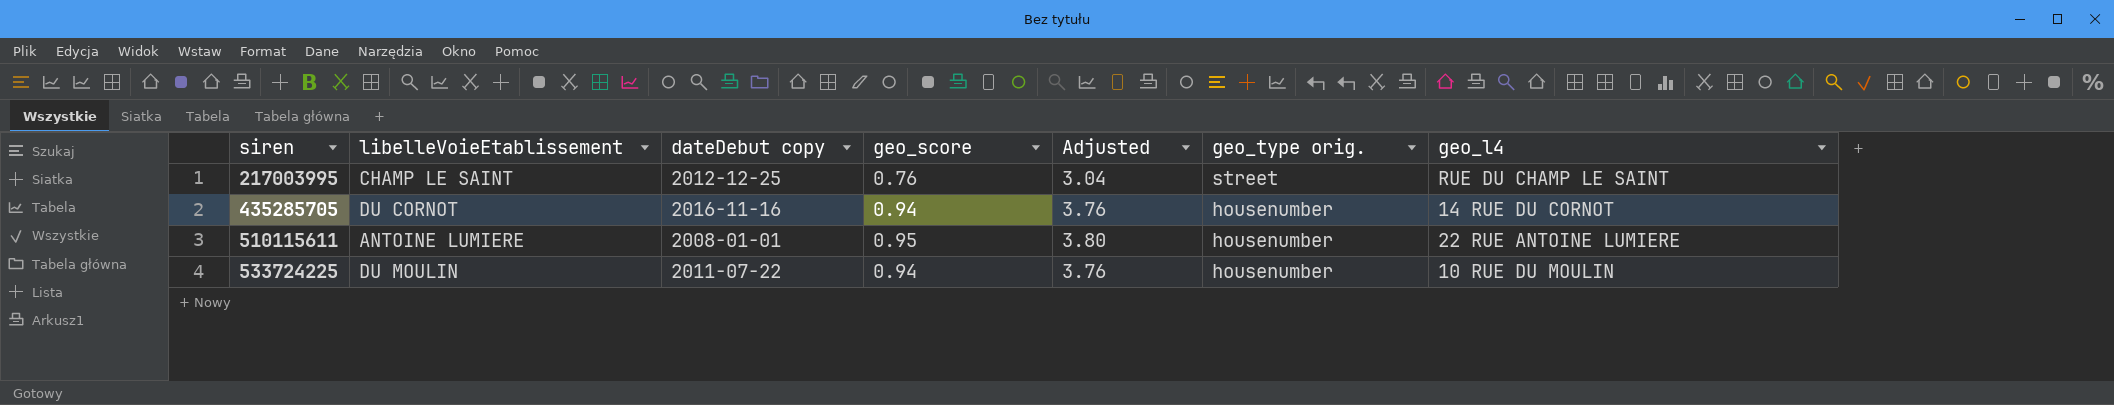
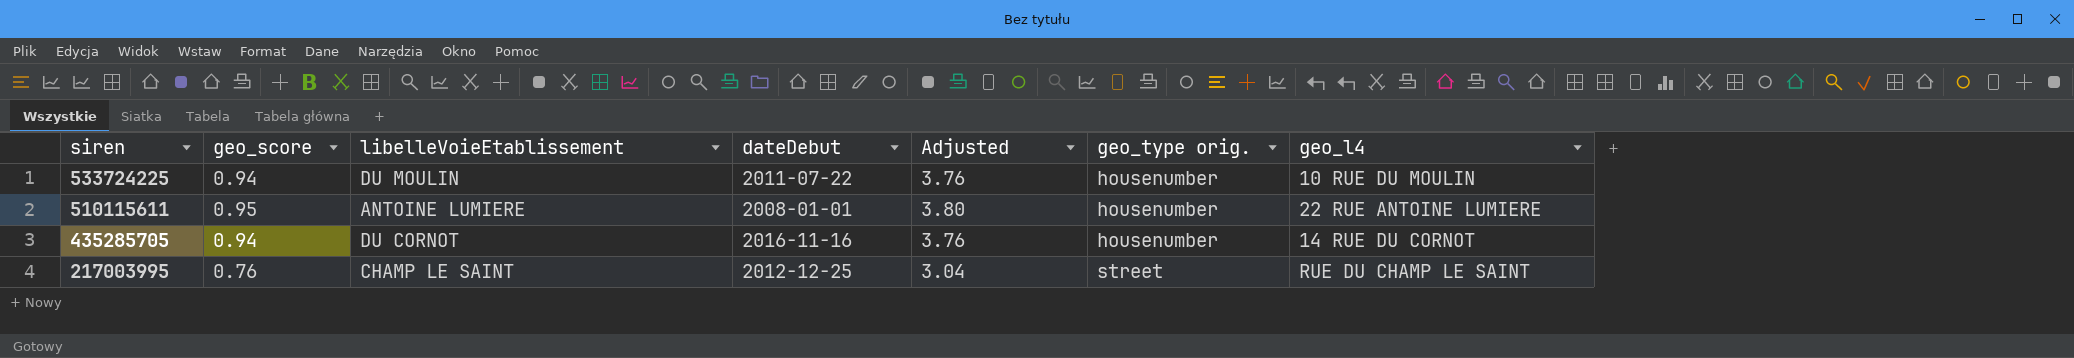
row order: siren ascending -> siren descending
column geo_score | position: 4 -> 2
column name: dateDebut copy -> dateDebut

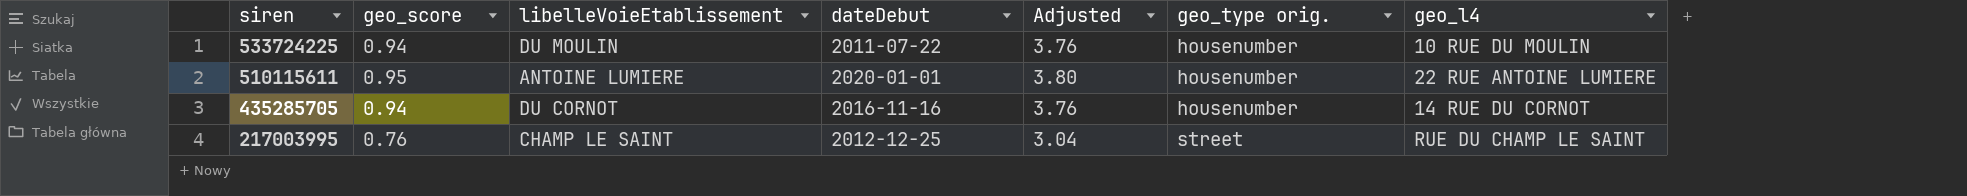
510115611 | dateDebut: 2008-01-01 -> 2020-01-01

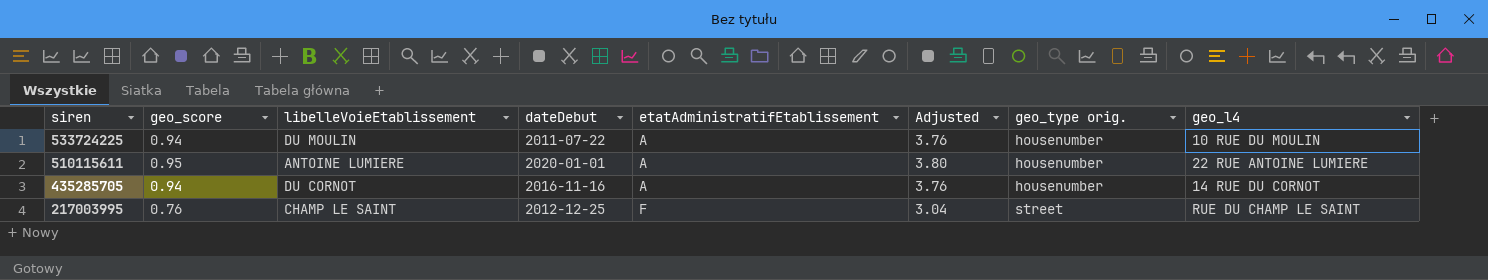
column etatAdministratifEtablissement | position: none -> 5

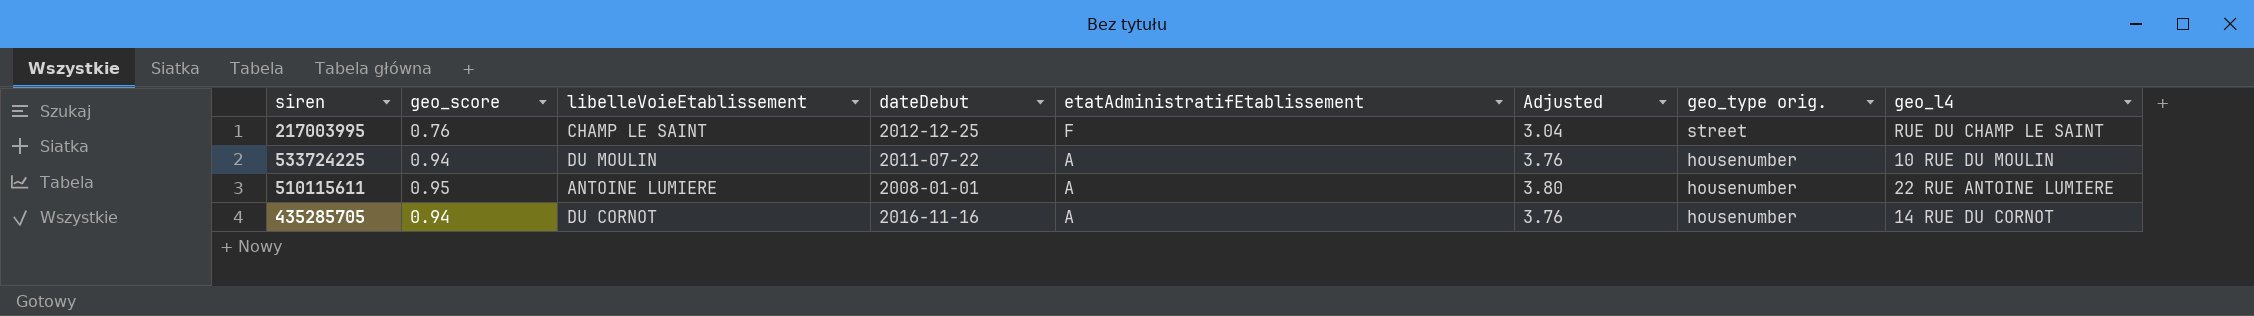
row order: siren descending -> etatAdministratifEtablissement descending
510115611 | dateDebut: 2020-01-01 -> 2008-01-01

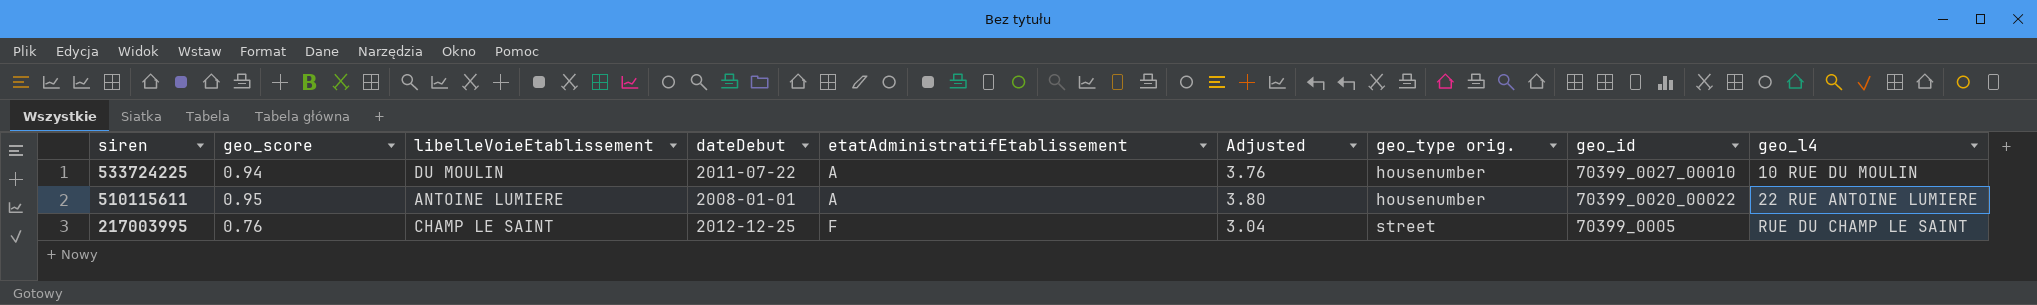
row order: etatAdministratifEtablissement descending -> siren descending
column geo_id | position: none -> 8
row 435285705: 0.94 | DU CORNOT | 2016-11-16 | A | 3.76 | housenumber | 14 RUE DU CORNOT -> none

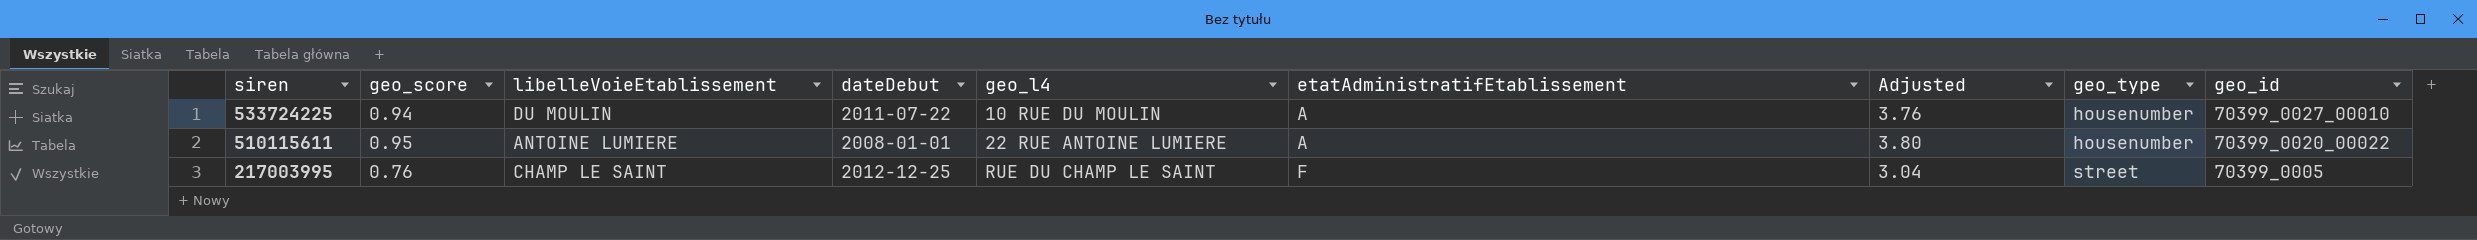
column geo_l4 | position: 9 -> 5
column name: geo_type orig. -> geo_type

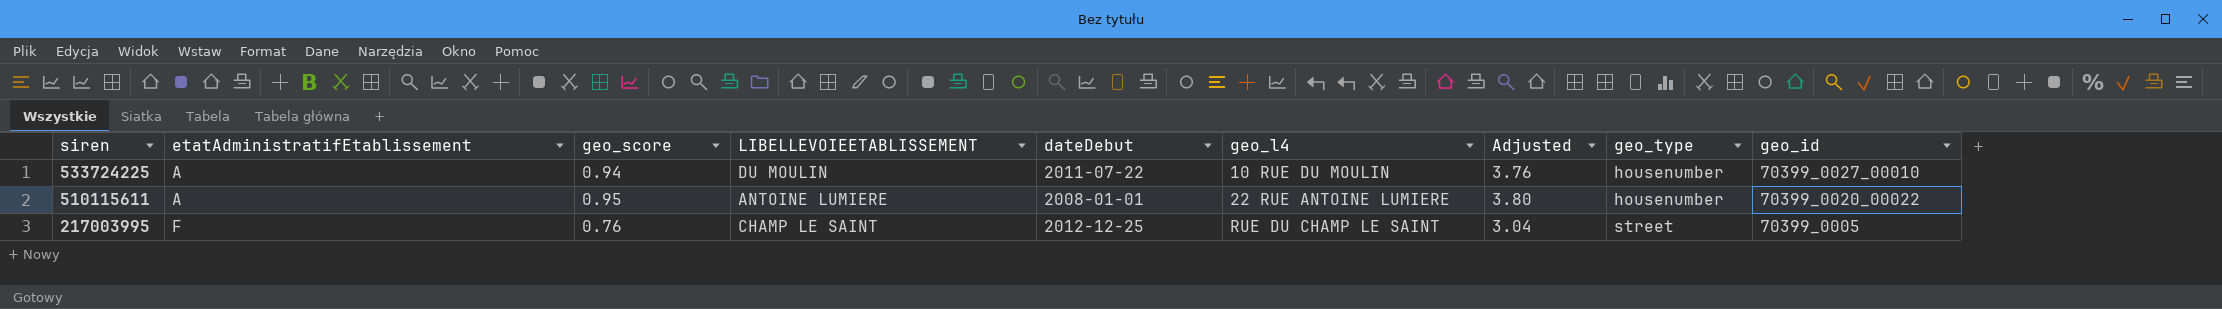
column etatAdministratifEtablissement | position: 6 -> 2
column name: libelleVoieEtablissement -> LIBELLEVOIEETABLISSEMENT

